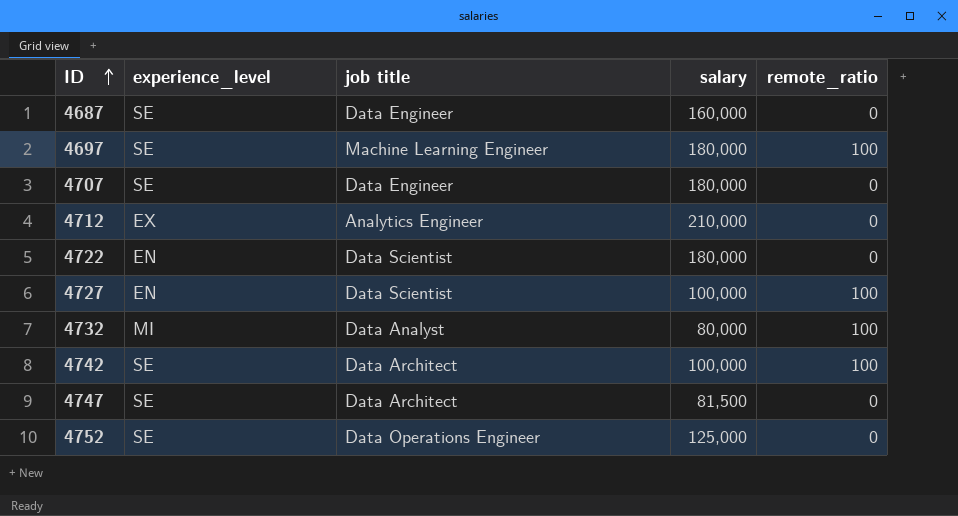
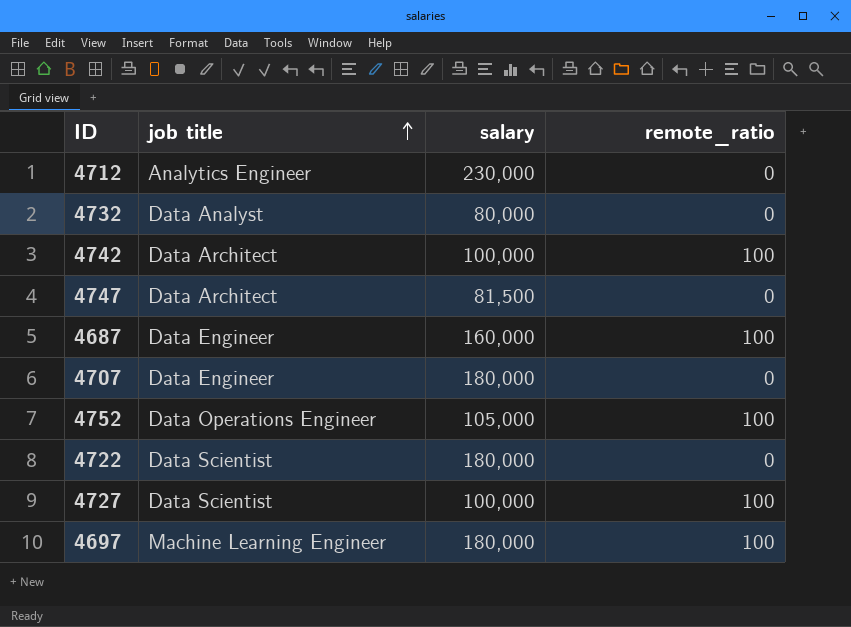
row order: ID ascending -> job title ascending
column experience_level | position: 2 -> none
4712 | salary: 210,000 -> 230,000
4732 | remote_ratio: 100 -> 0
4687 | remote_ratio: 0 -> 100
4752 | salary: 125,000 -> 105,000
4752 | remote_ratio: 0 -> 100

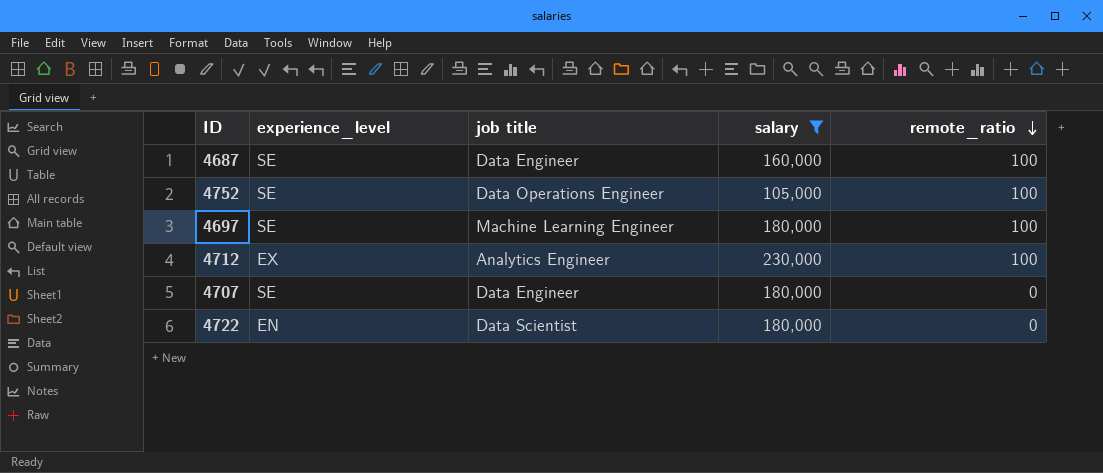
filter: none -> salary >= 105,000
row order: job title ascending -> remote_ratio descending
column experience_level | position: none -> 2
4712 | remote_ratio: 0 -> 100

